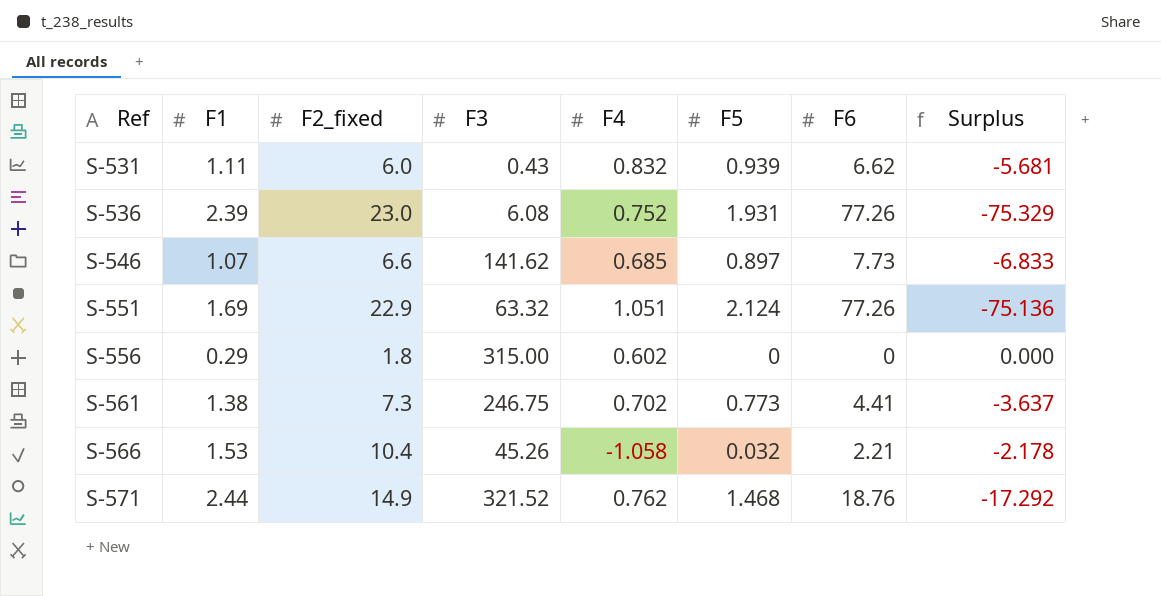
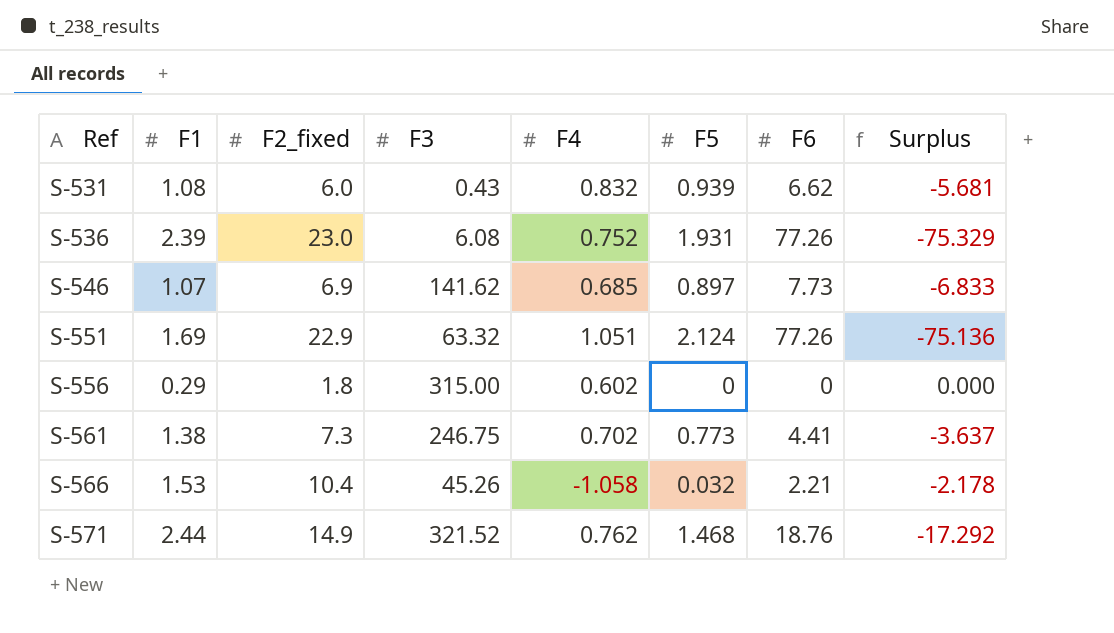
S-531 | F1: 1.11 -> 1.08
S-546 | F2_fixed: 6.6 -> 6.9

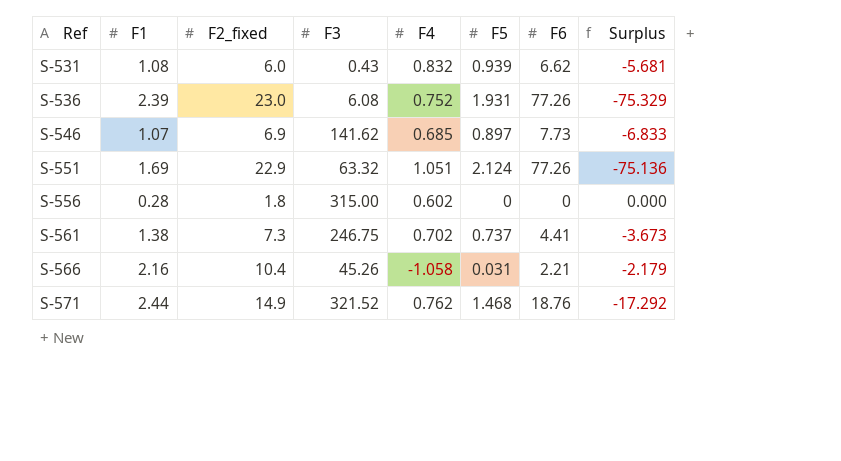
S-556 | F1: 0.29 -> 0.28
S-561 | F5: 0.773 -> 0.737
S-561 | Surplus: -3.637 -> -3.673
S-566 | F1: 1.53 -> 2.16
S-566 | F5: 0.032 -> 0.031
S-566 | Surplus: -2.178 -> -2.179

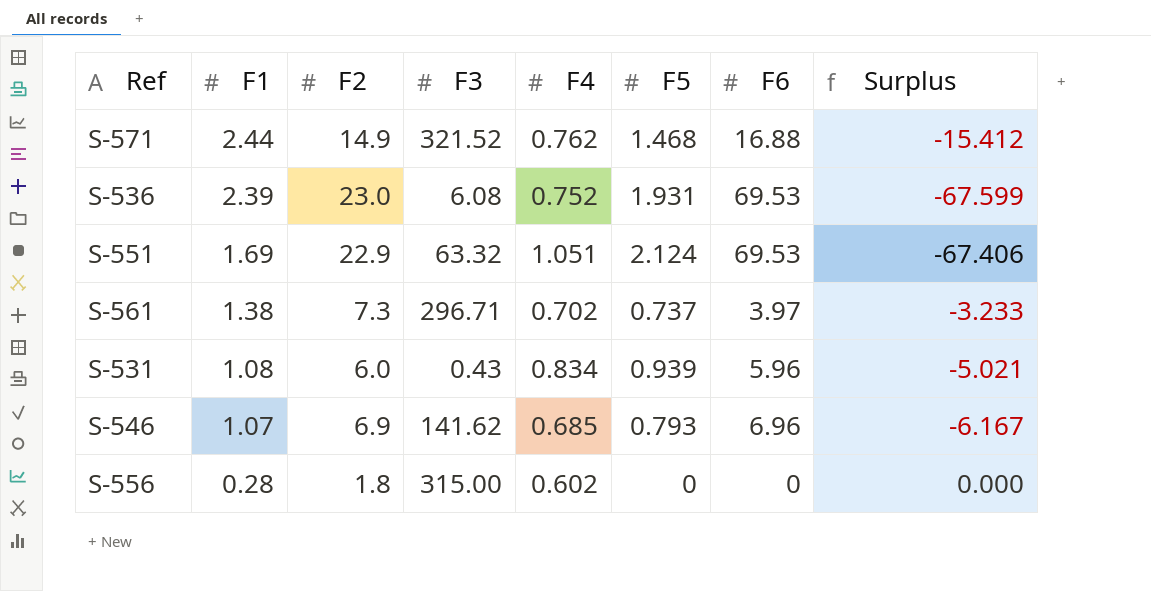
row order: Ref ascending -> F1 descending
column name: F2_fixed -> F2
row S-566: 2.16 | 10.4 | 45.26 | -1.058 | 0.031 | 2.21 | -2.179 -> none
S-571 | F6: 18.76 -> 16.88
S-571 | Surplus: -17.292 -> -15.412
S-536 | F6: 77.26 -> 69.53
S-536 | Surplus: -75.329 -> -67.599
S-551 | F6: 77.26 -> 69.53
S-551 | Surplus: -75.136 -> -67.406
S-561 | F3: 246.75 -> 296.71
S-561 | F6: 4.41 -> 3.97
S-561 | Surplus: -3.673 -> -3.233
S-531 | F4: 0.832 -> 0.834
S-531 | F6: 6.62 -> 5.96
S-531 | Surplus: -5.681 -> -5.021
S-546 | F5: 0.897 -> 0.793
S-546 | F6: 7.73 -> 6.96
S-546 | Surplus: -6.833 -> -6.167

